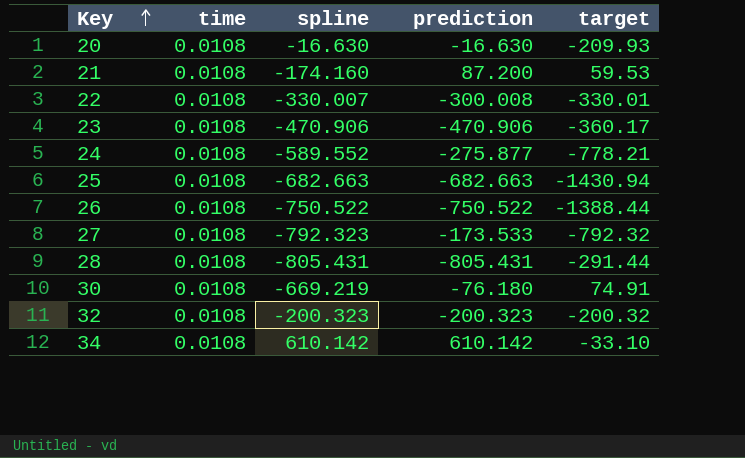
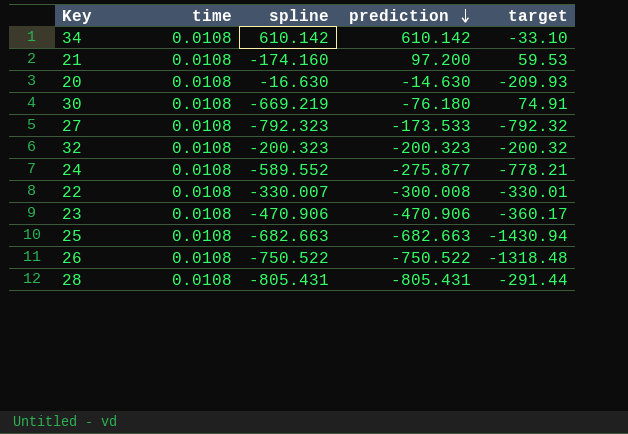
row order: Key ascending -> prediction descending
21 | prediction: 87.200 -> 97.200
20 | prediction: -16.630 -> -14.630
26 | target: -1388.44 -> -1318.48

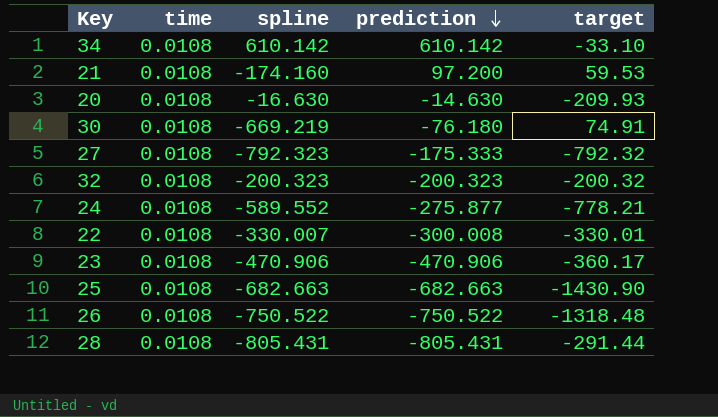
27 | prediction: -173.533 -> -175.333
25 | target: -1430.94 -> -1430.90

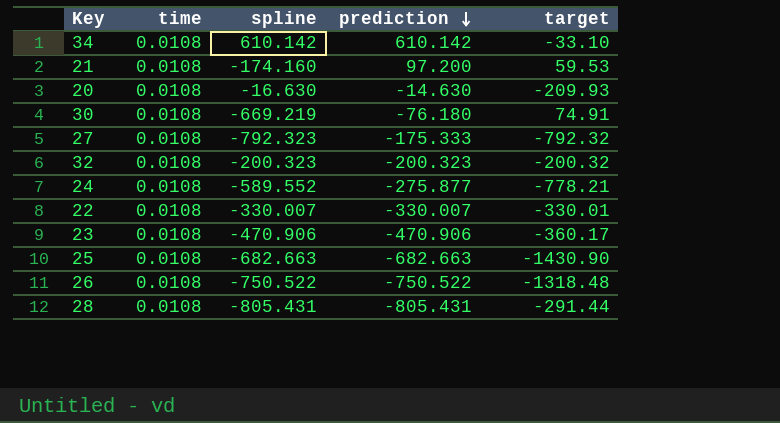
22 | prediction: -300.008 -> -330.007

